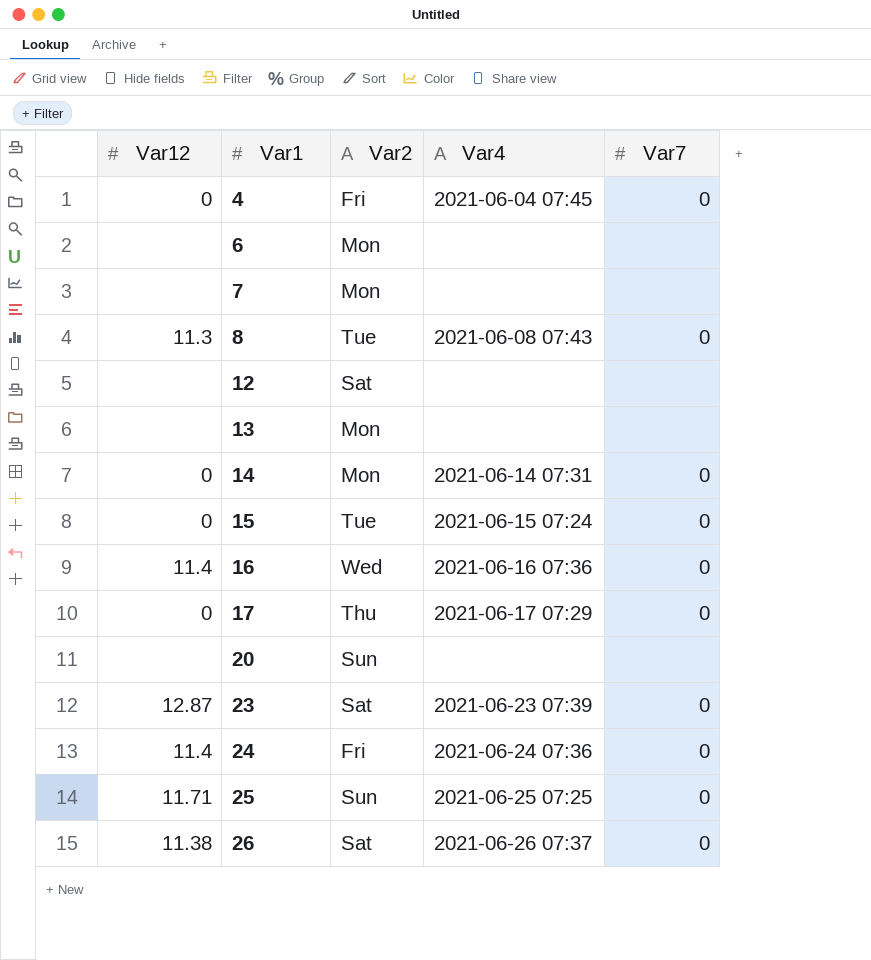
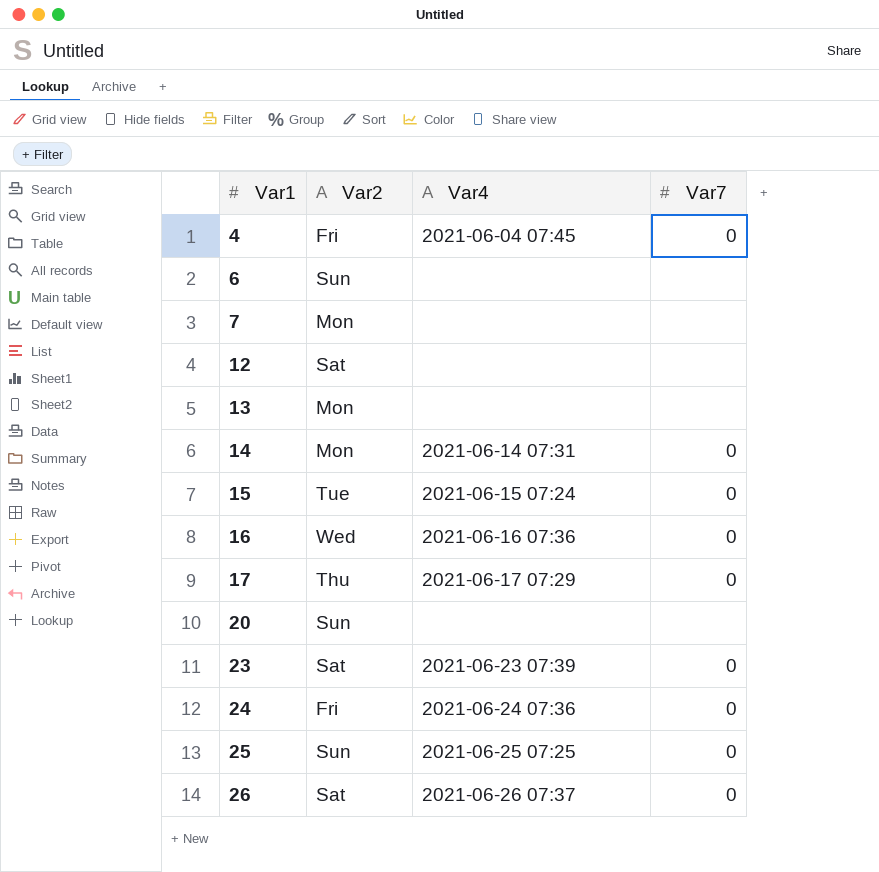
column Var12 | position: 1 -> none
row 8: 11.3 | Tue | 2021-06-08 07:43 | 0 -> none
6 | Var2: Mon -> Sun

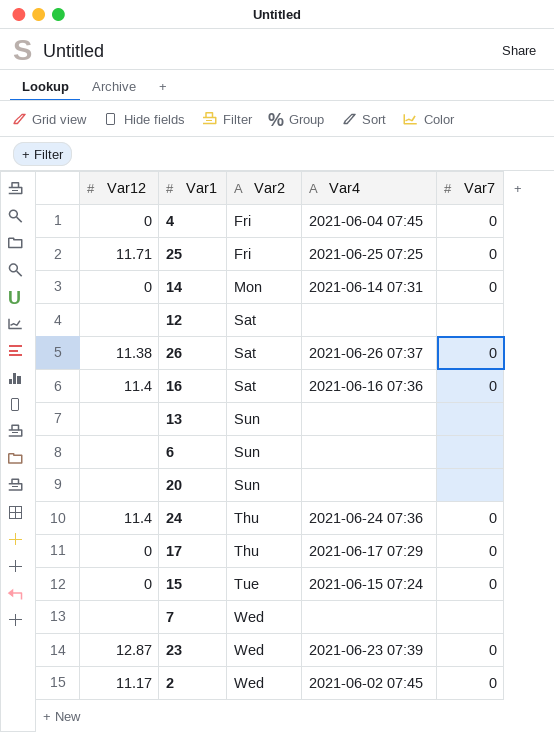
row order: Var1 ascending -> Var2 ascending
column Var12 | position: none -> 1
25 | Var2: Sun -> Fri
16 | Var2: Wed -> Sat
13 | Var2: Mon -> Sun
24 | Var2: Fri -> Thu
7 | Var2: Mon -> Wed
23 | Var2: Sat -> Wed
row 2: none -> 11.17 | Wed | 2021-06-02 07:45 | 0

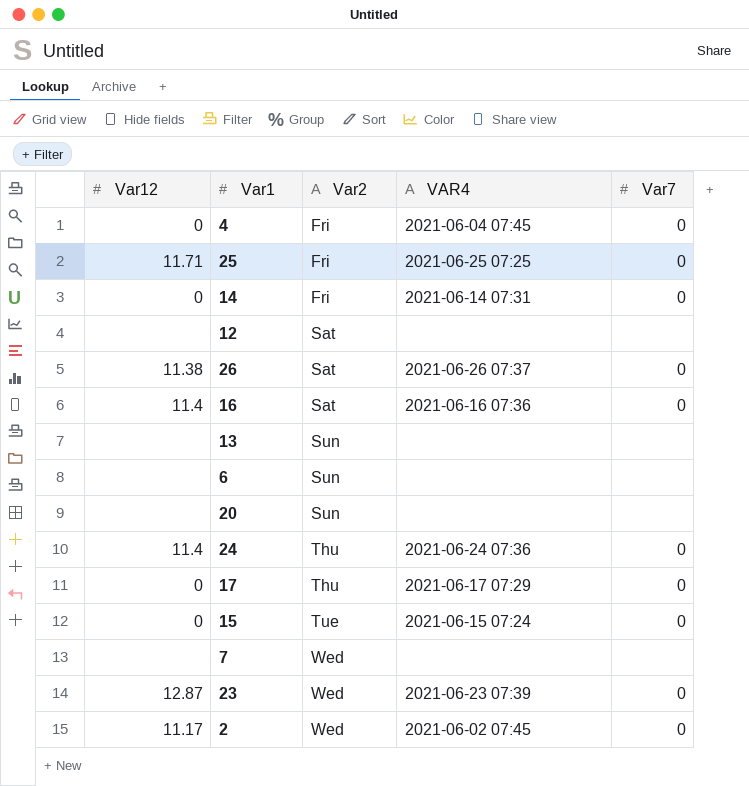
column name: Var4 -> VAR4
14 | Var2: Mon -> Fri

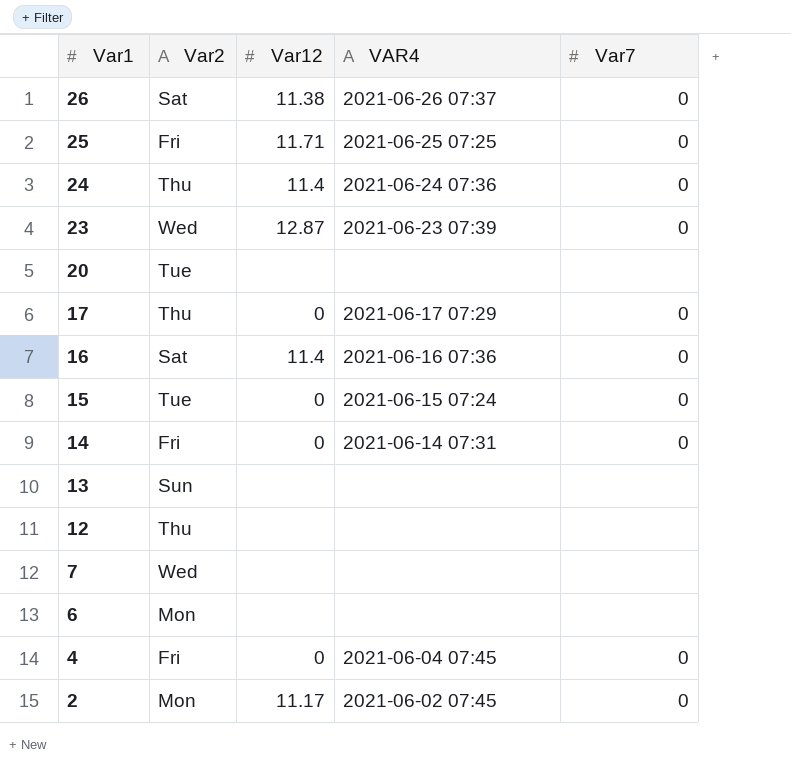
row order: Var2 ascending -> Var1 descending
column Var12 | position: 1 -> 3
20 | Var2: Sun -> Tue
12 | Var2: Sat -> Thu
6 | Var2: Sun -> Mon
2 | Var2: Wed -> Mon

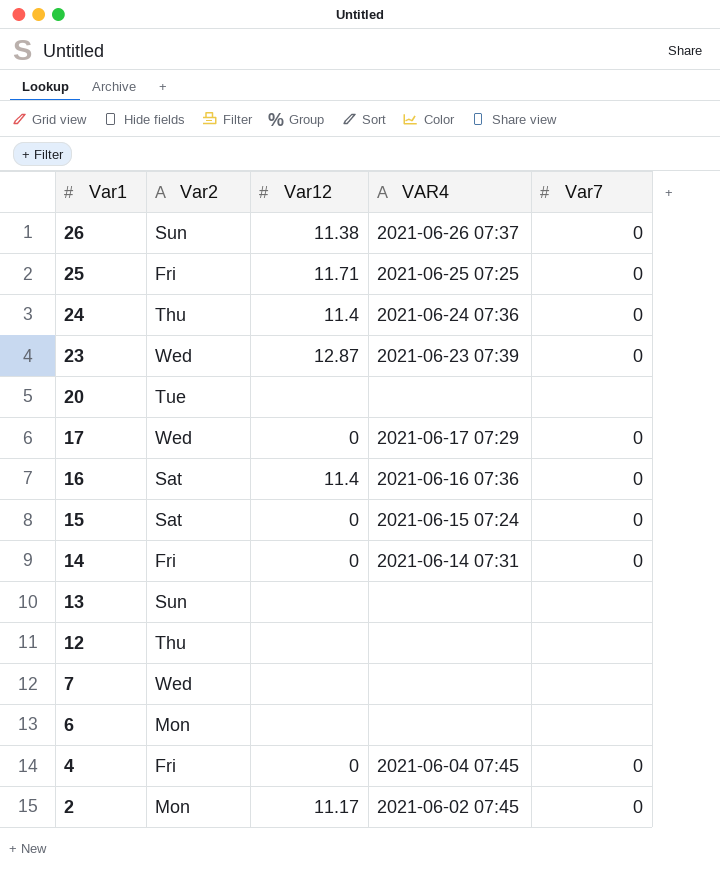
26 | Var2: Sat -> Sun
17 | Var2: Thu -> Wed
15 | Var2: Tue -> Sat

